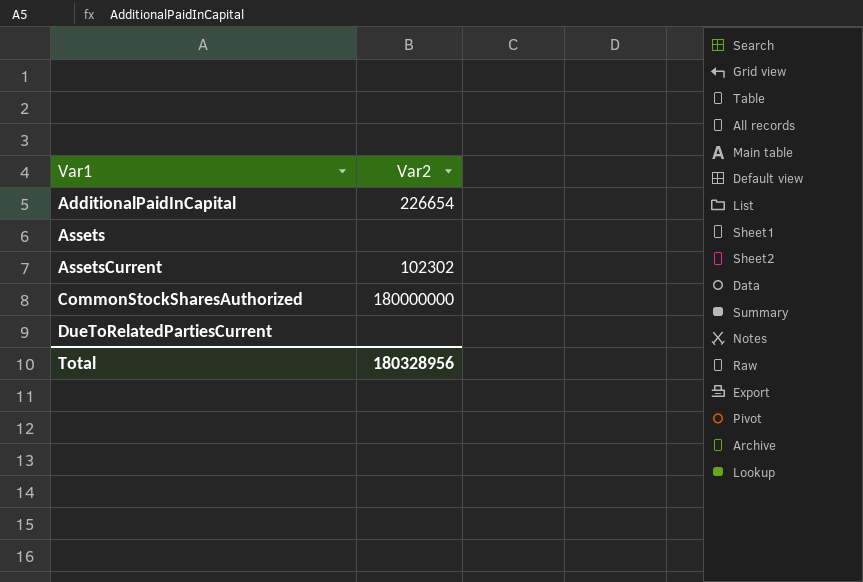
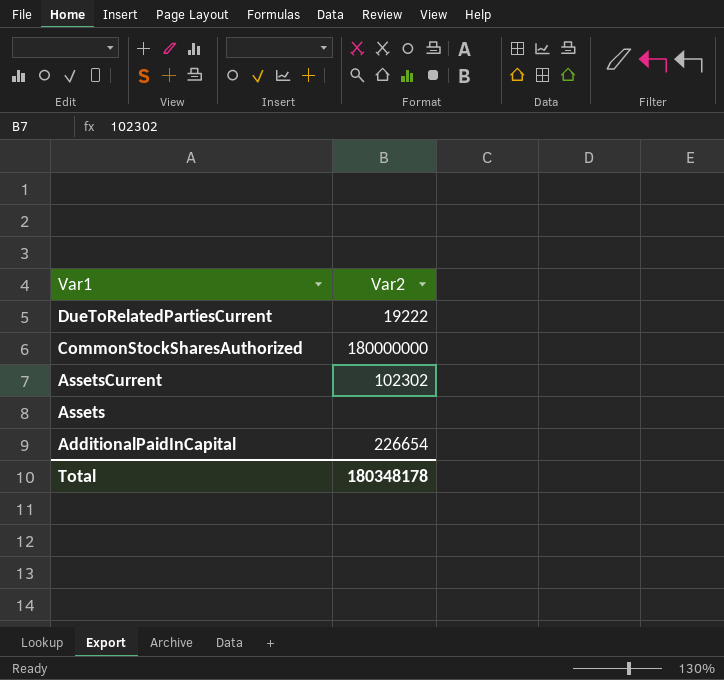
row order: Var1 ascending -> Var1 descending
DueToRelatedPartiesCurrent | Var2: none -> 19222
Total | Var2: 180328956 -> 180348178

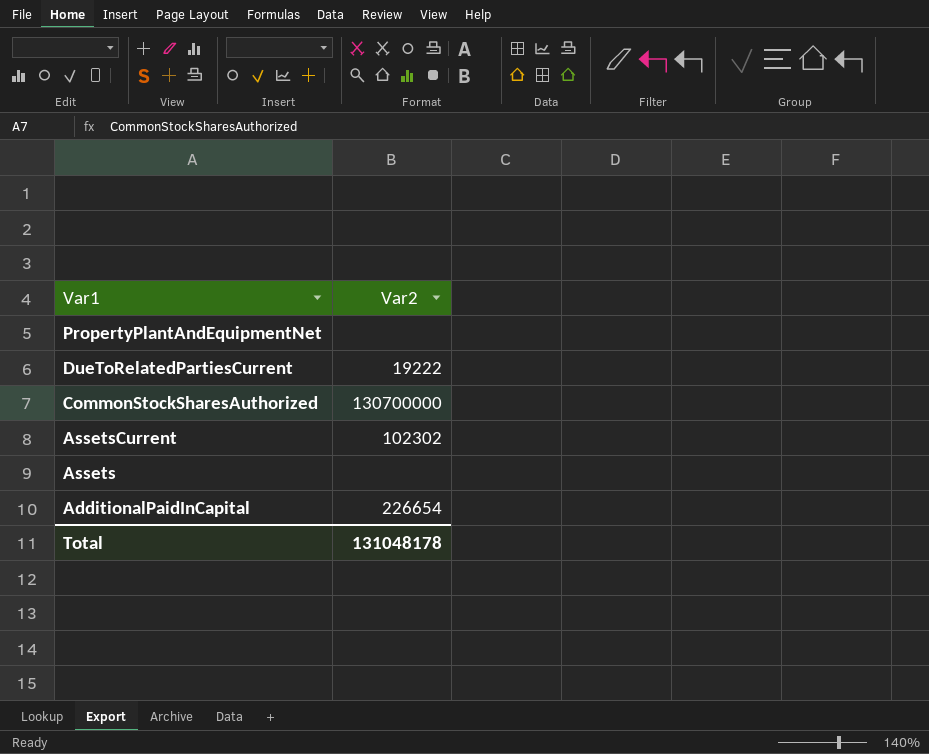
row PropertyPlantAndEquipmentNet: none -> none
CommonStockSharesAuthorized | Var2: 180000000 -> 130700000
Total | Var2: 180348178 -> 131048178

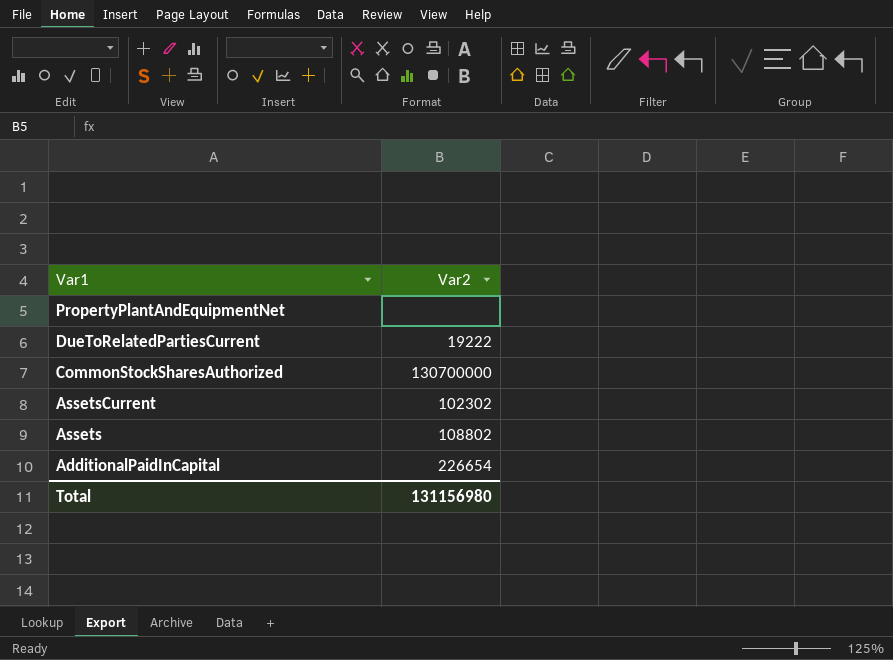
Assets | Var2: none -> 108802
Total | Var2: 131048178 -> 131156980

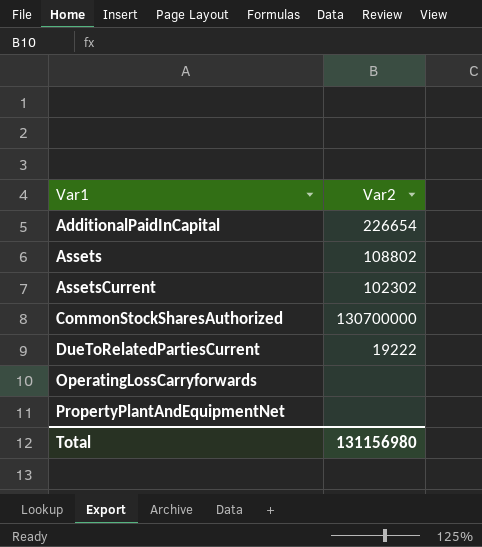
row order: Var1 descending -> Var1 ascending
row OperatingLossCarryforwards: none -> none

